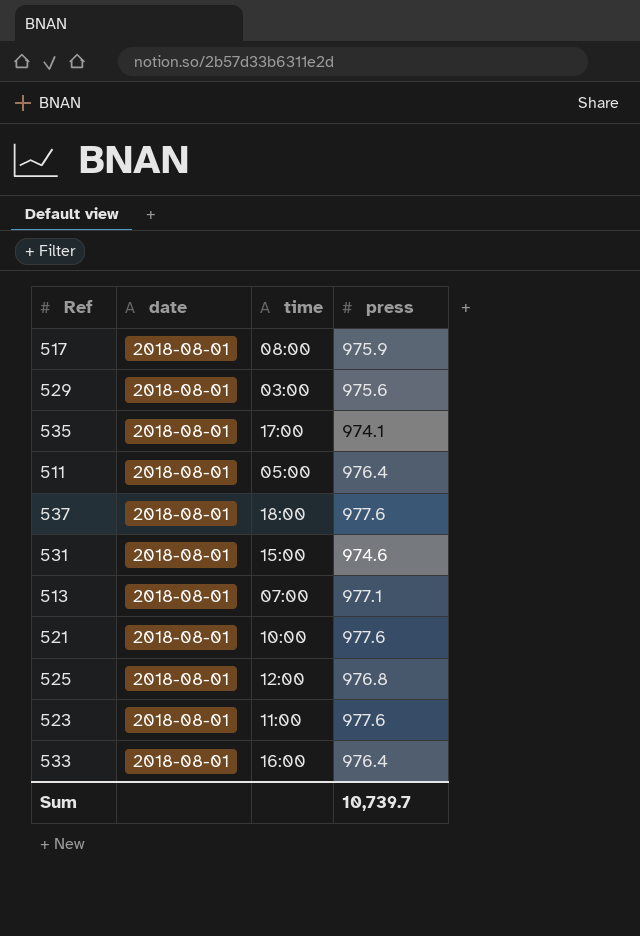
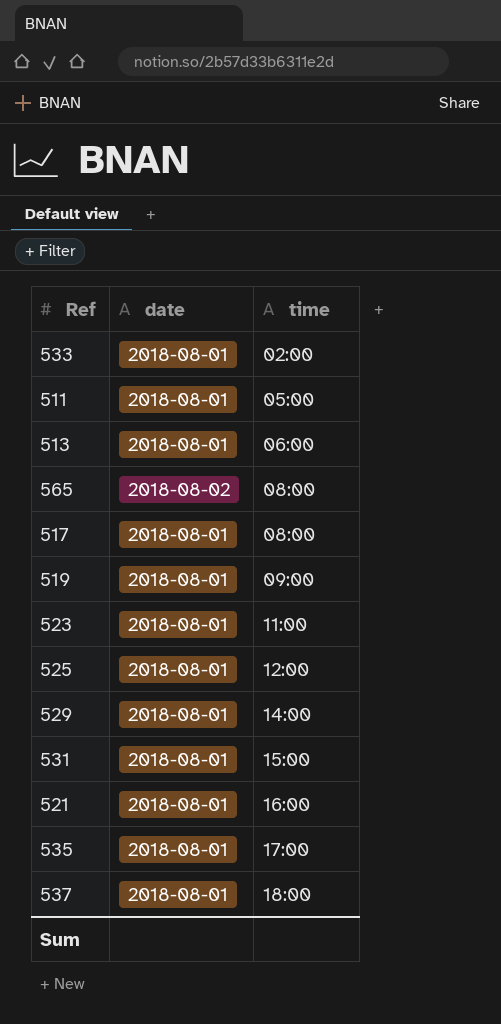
row order: none -> time ascending
column press | position: 4 -> none
533 | time: 16:00 -> 02:00
513 | time: 07:00 -> 06:00
row 565: none -> 2018-08-02 | 08:00
row 519: none -> 2018-08-01 | 09:00
529 | time: 03:00 -> 14:00
521 | time: 10:00 -> 16:00

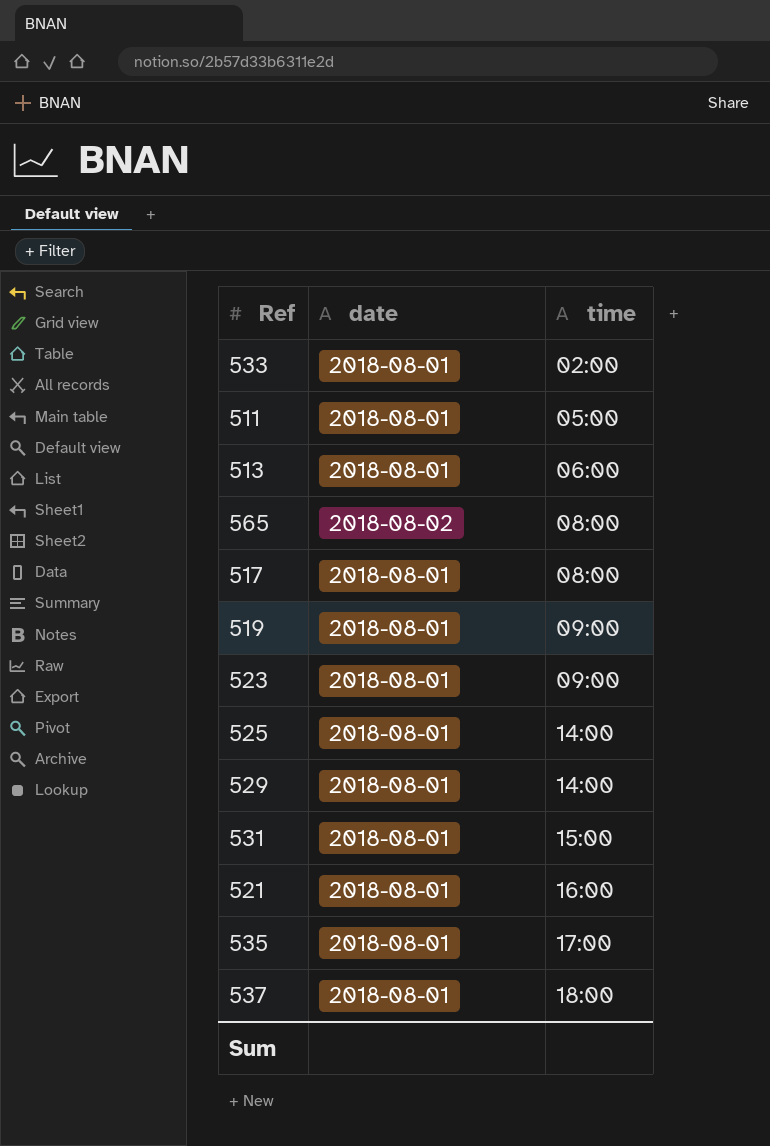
523 | time: 11:00 -> 09:00
525 | time: 12:00 -> 14:00

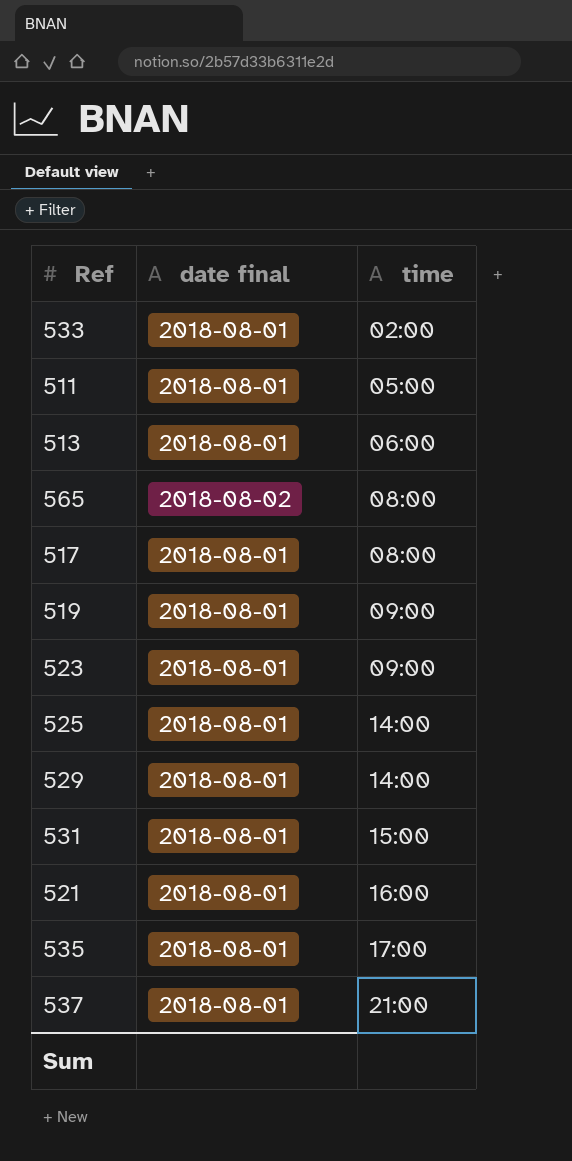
column name: date -> date final
537 | time: 18:00 -> 21:00

